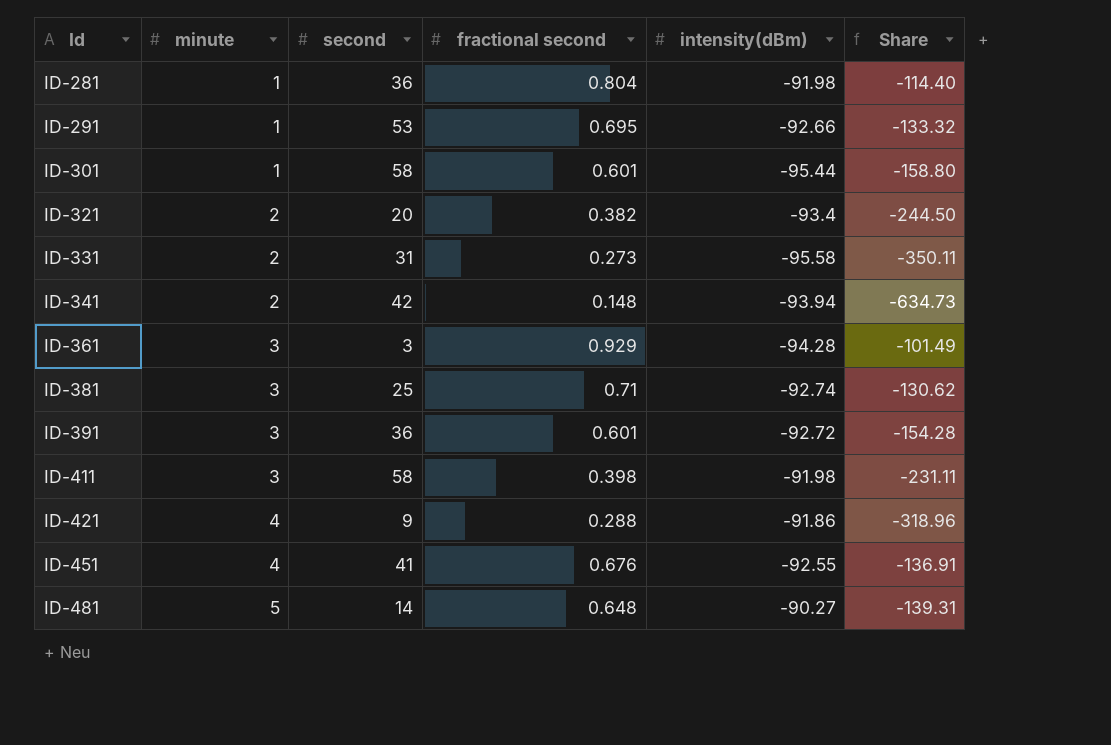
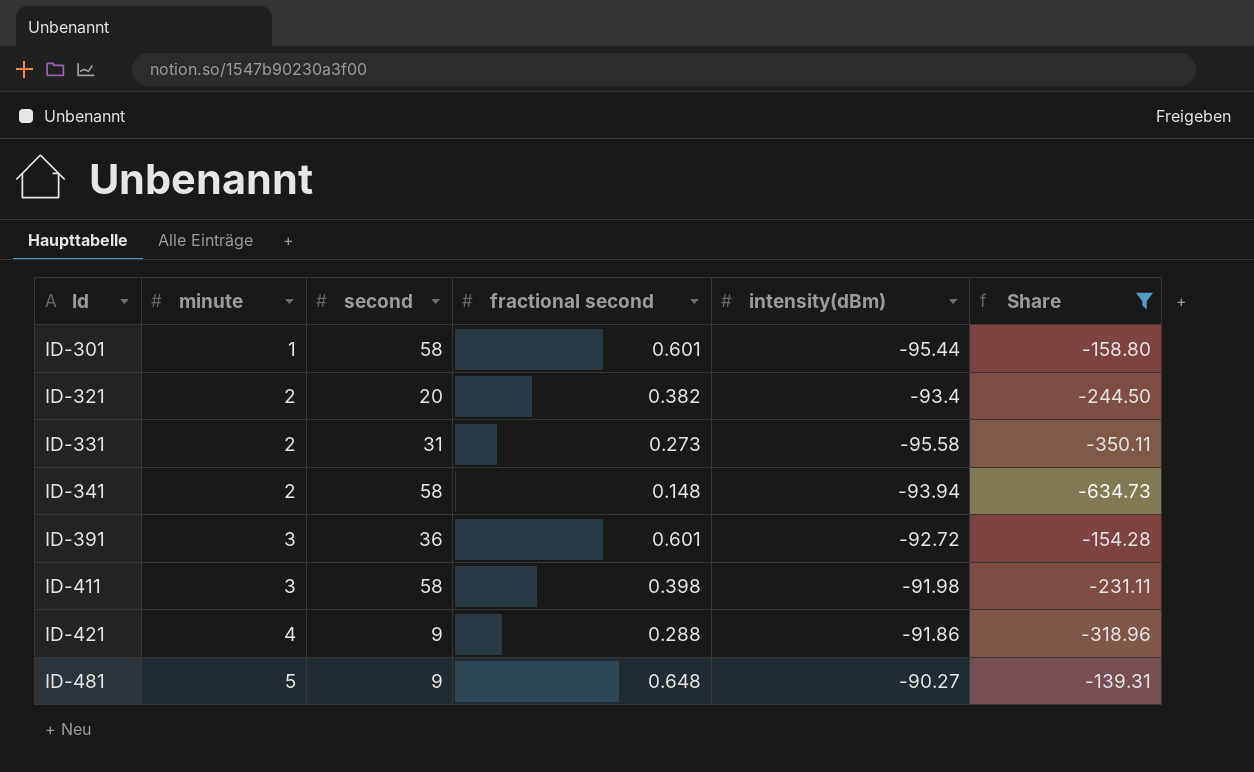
filter: none -> Share <= -139.31
ID-341 | second: 42 -> 58
ID-481 | second: 14 -> 9

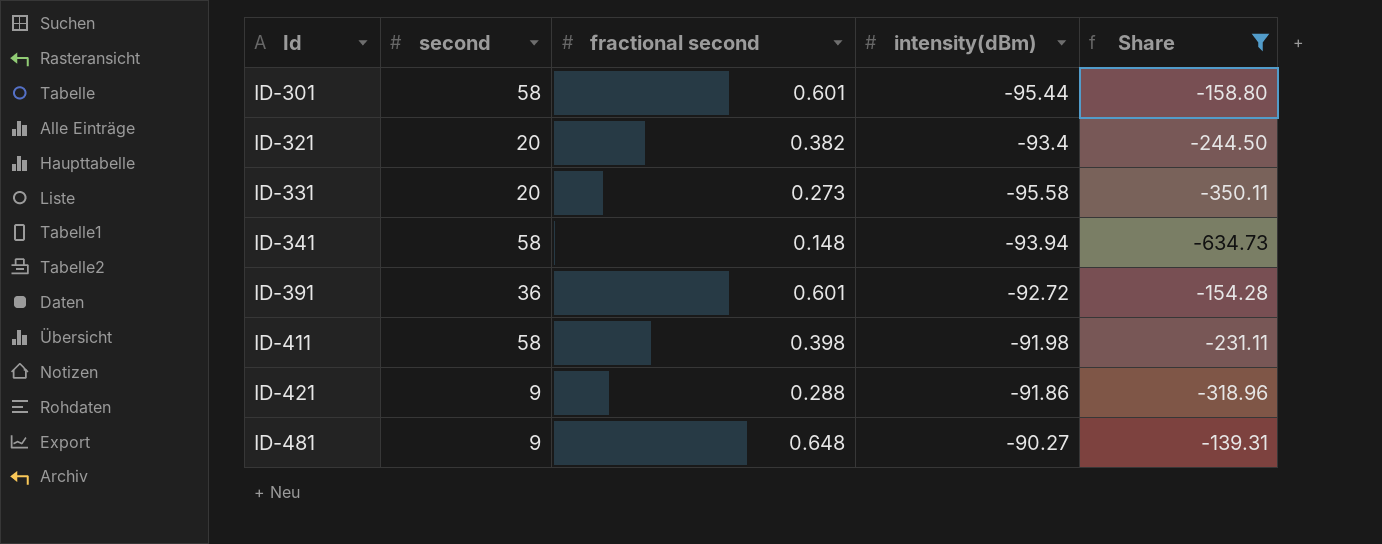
column minute | position: 2 -> none
ID-331 | second: 31 -> 20

